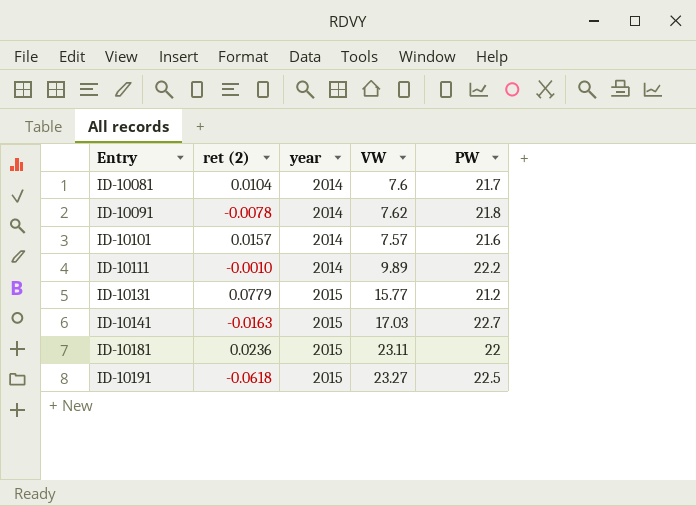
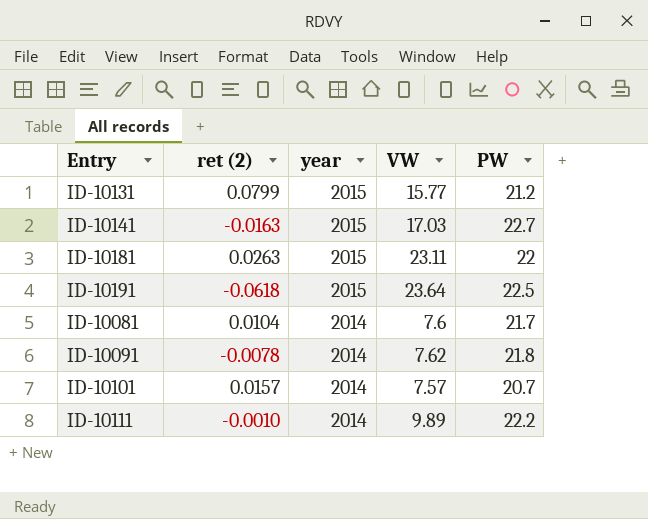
row order: Entry ascending -> year descending
ID-10131 | ret (2): 0.0779 -> 0.0799
ID-10181 | ret (2): 0.0236 -> 0.0263
ID-10191 | VW: 23.27 -> 23.64
ID-10101 | PW: 21.6 -> 20.7

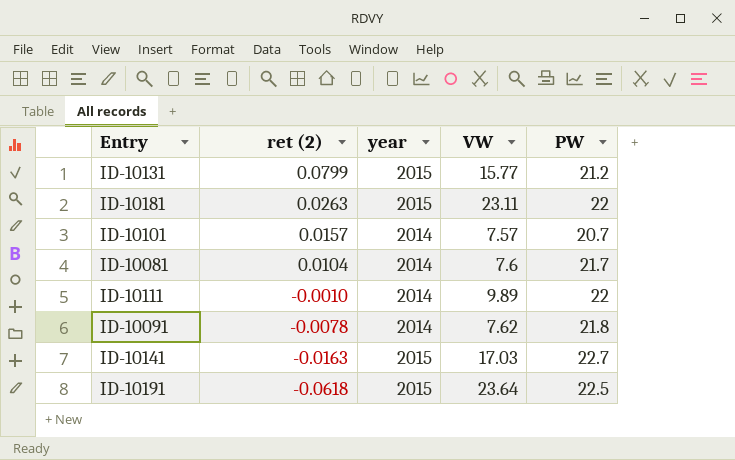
row order: year descending -> ret (2) descending
ID-10111 | PW: 22.2 -> 22

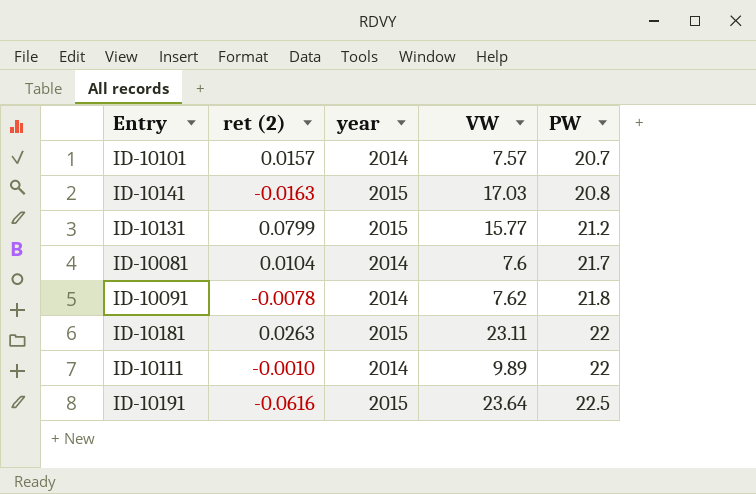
row order: ret (2) descending -> PW ascending
ID-10141 | PW: 22.7 -> 20.8
ID-10191 | ret (2): -0.0618 -> -0.0616

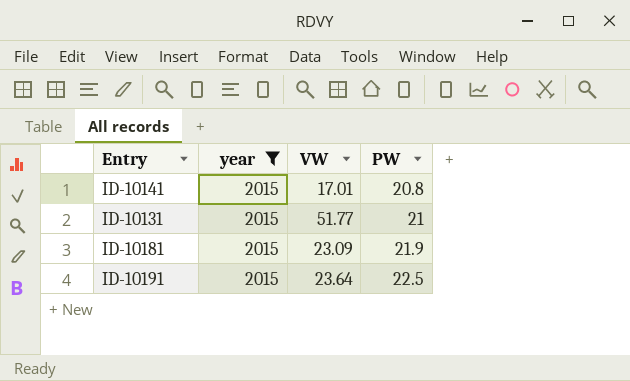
filter: none -> year = 2015
column ret (2) | position: 2 -> none
ID-10141 | VW: 17.03 -> 17.01
ID-10131 | VW: 15.77 -> 51.77
ID-10131 | PW: 21.2 -> 21
ID-10181 | VW: 23.11 -> 23.09
ID-10181 | PW: 22 -> 21.9

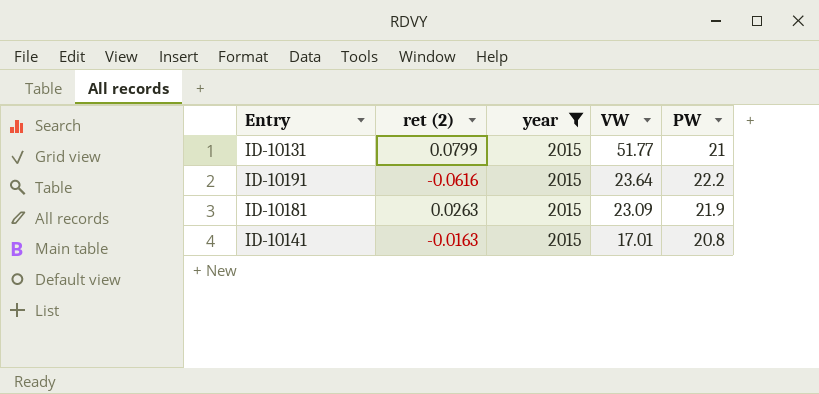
row order: PW ascending -> VW descending
column ret (2) | position: none -> 2
ID-10191 | PW: 22.5 -> 22.2

